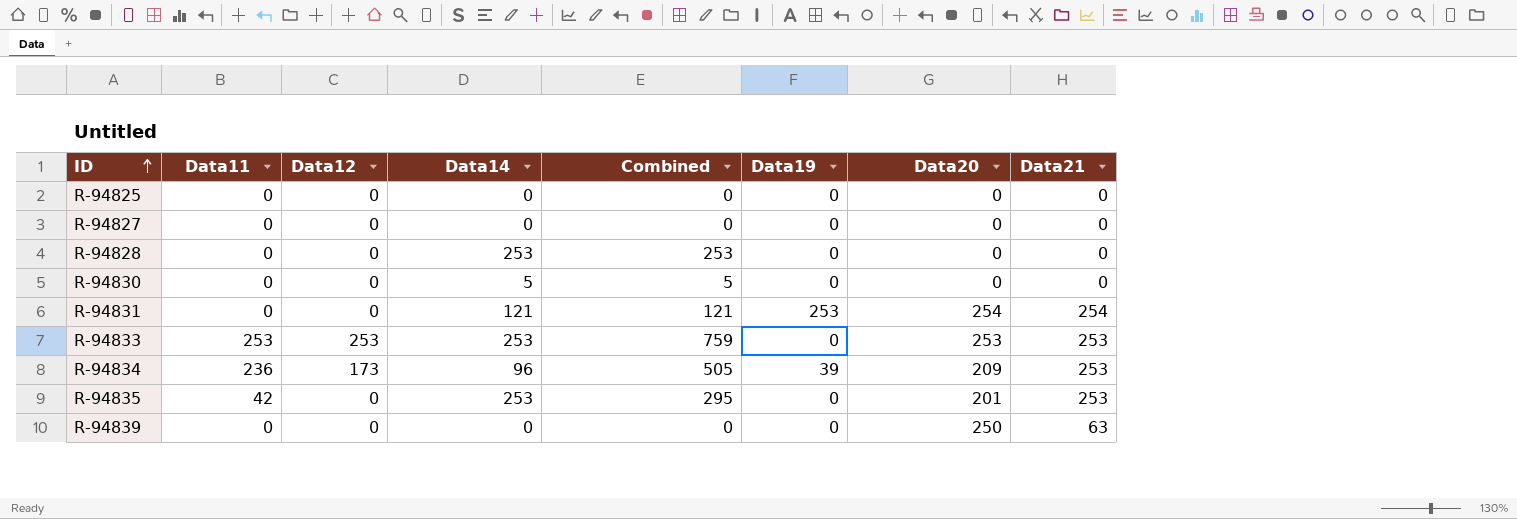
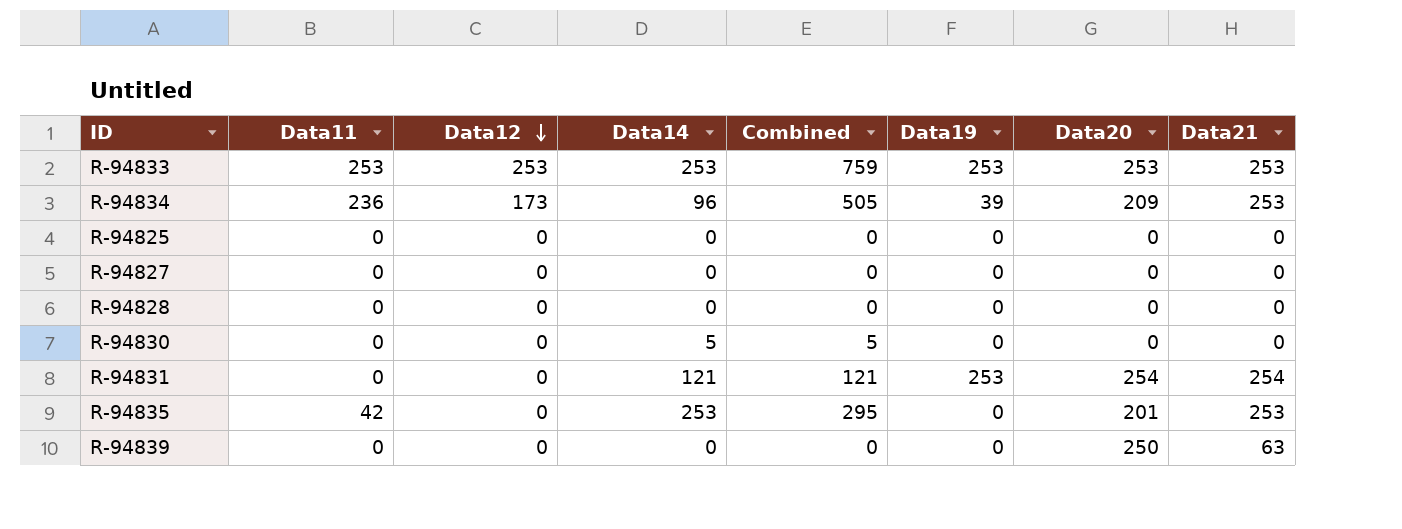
row order: ID ascending -> Data12 descending
R-94833 | Data19: 0 -> 253
R-94828 | Data14: 253 -> 0
R-94828 | Combined: 253 -> 0

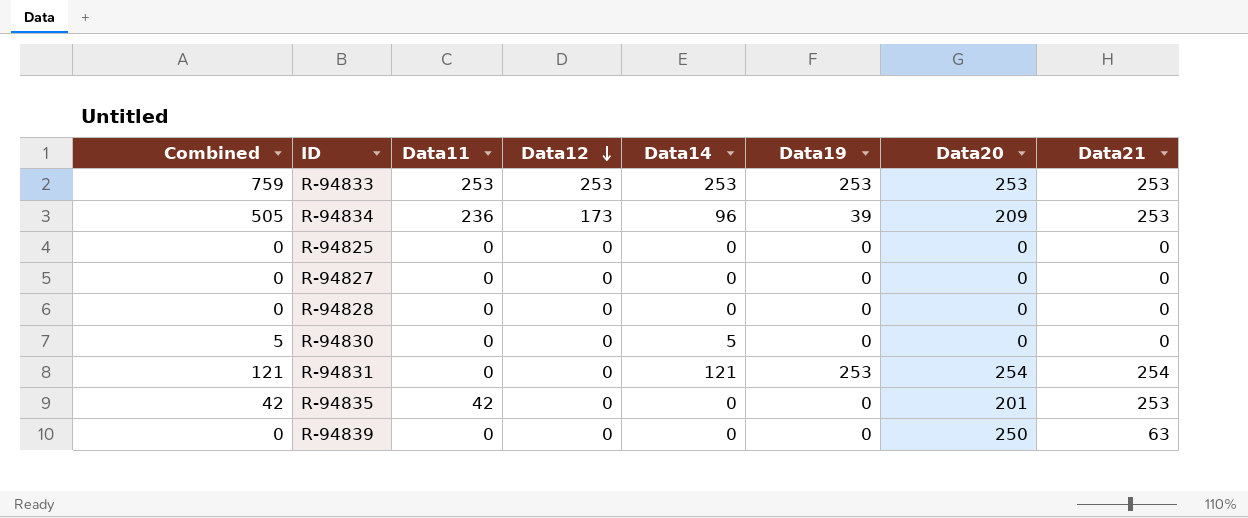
column Combined | position: 5 -> 1
R-94835 | Combined: 295 -> 42
R-94835 | Data14: 253 -> 0

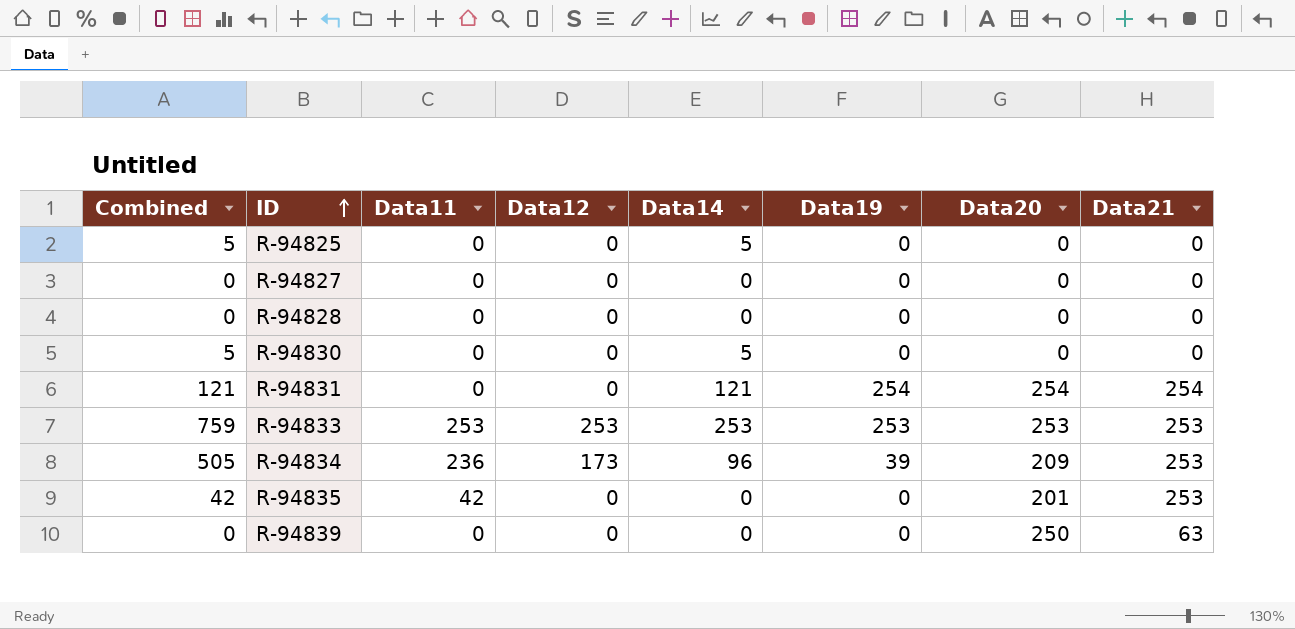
row order: Data12 descending -> ID ascending
R-94825 | Combined: 0 -> 5
R-94825 | Data14: 0 -> 5
R-94831 | Data19: 253 -> 254

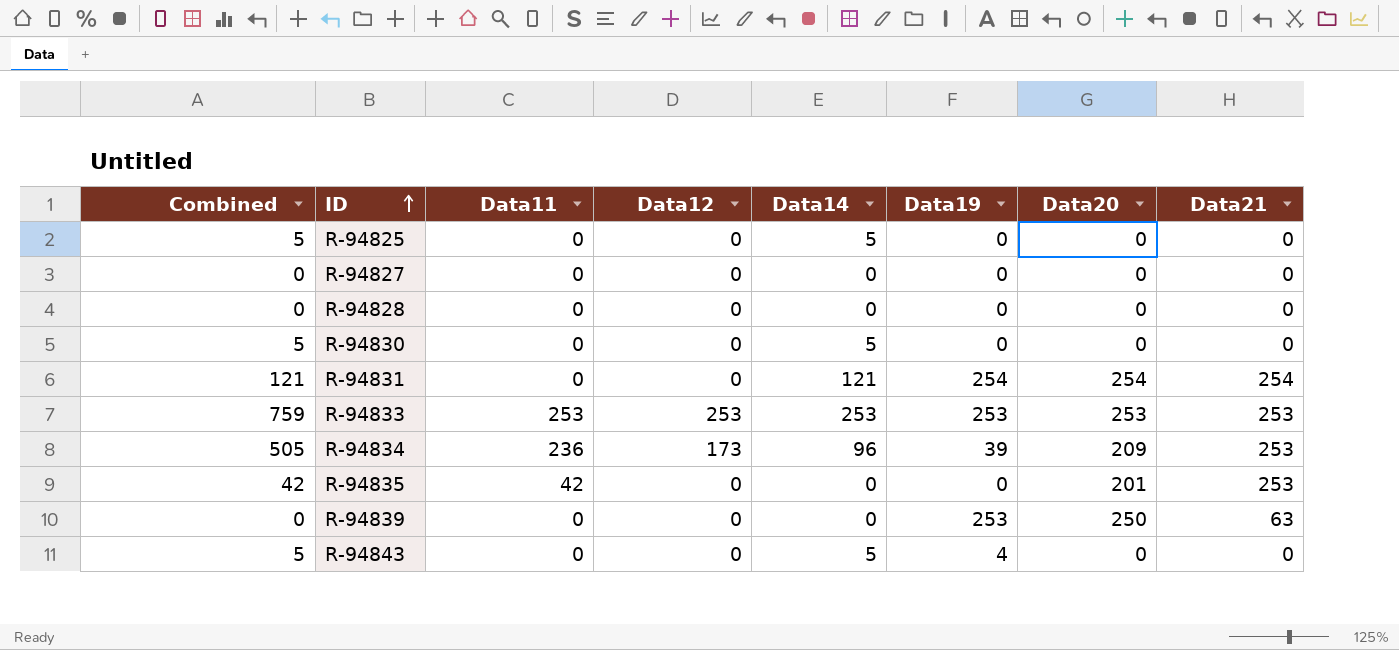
R-94839 | Data19: 0 -> 253
row R-94843: none -> 5 | 0 | 0 | 5 | 4 | 0 | 0

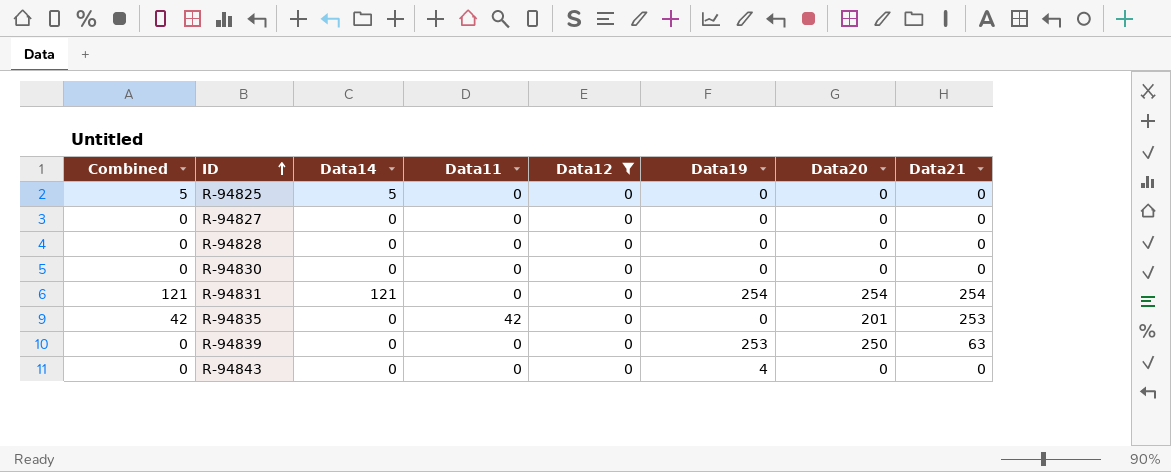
filter: none -> Data12 = 0
column Data14 | position: 5 -> 3
R-94830 | Combined: 5 -> 0
R-94830 | Data14: 5 -> 0
R-94843 | Combined: 5 -> 0
R-94843 | Data14: 5 -> 0

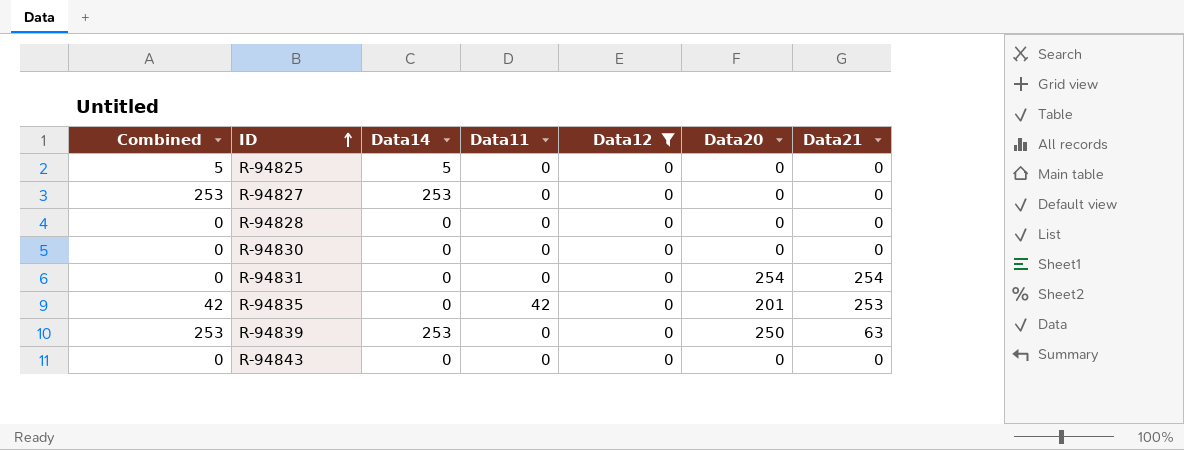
column Data19 | position: 6 -> none
R-94827 | Combined: 0 -> 253
R-94827 | Data14: 0 -> 253
R-94831 | Combined: 121 -> 0
R-94831 | Data14: 121 -> 0
R-94839 | Combined: 0 -> 253
R-94839 | Data14: 0 -> 253

